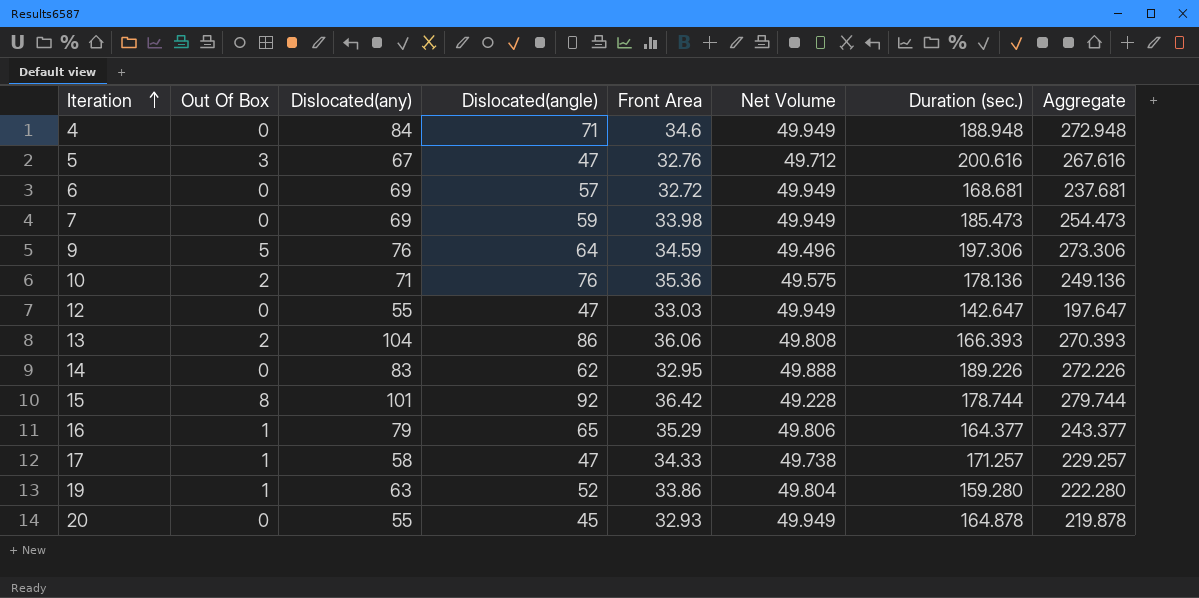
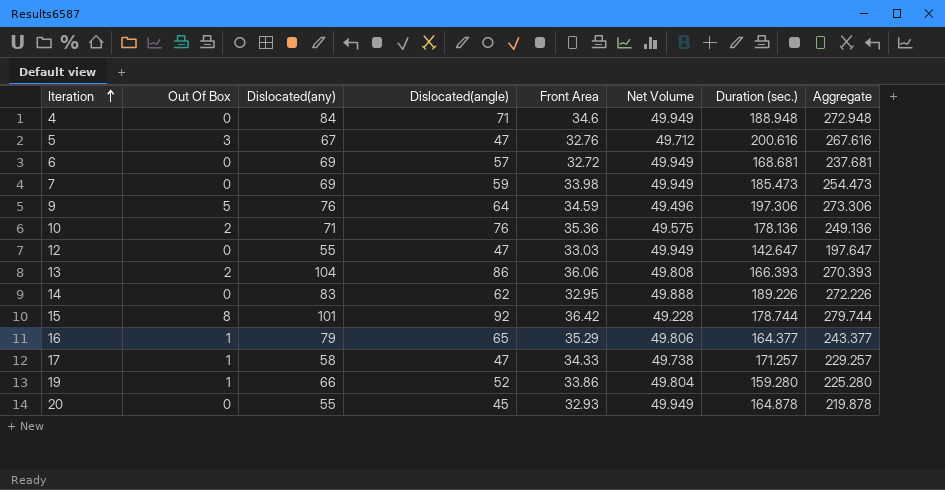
19 | Dislocated(any): 63 -> 66
19 | Aggregate: 222.280 -> 225.280

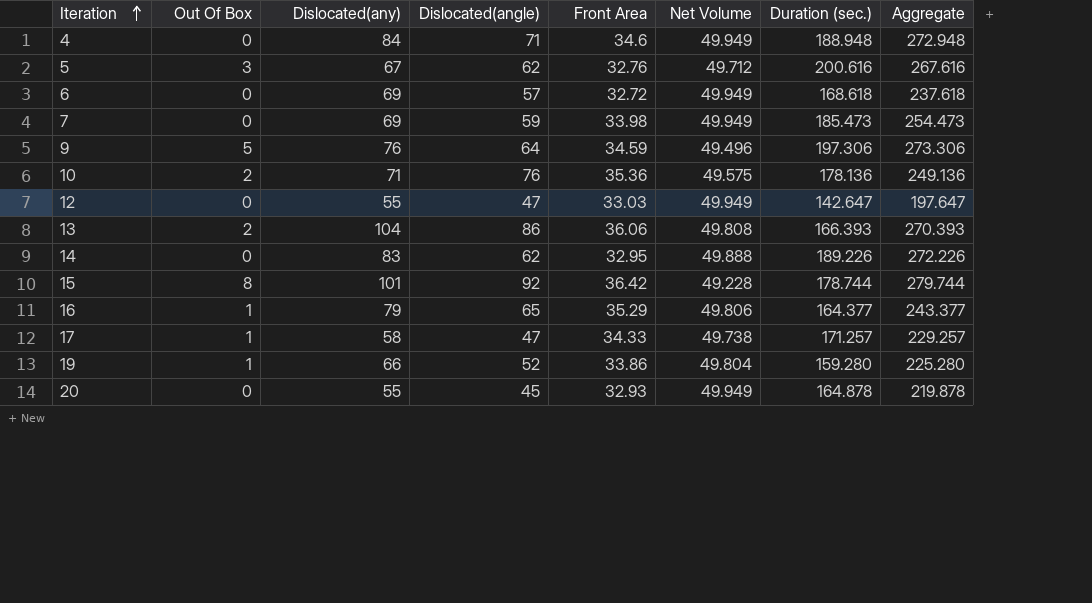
5 | Dislocated(angle): 47 -> 62
6 | Duration (sec.): 168.681 -> 168.618
6 | Aggregate: 237.681 -> 237.618

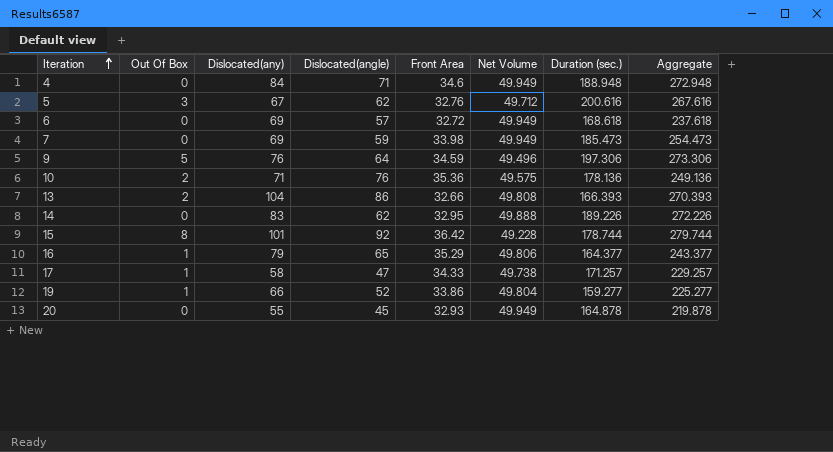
row 12: 0 | 55 | 47 | 33.03 | 49.949 | 142.647 | 197.647 -> none
13 | Front Area: 36.06 -> 32.66
19 | Duration (sec.): 159.280 -> 159.277
19 | Aggregate: 225.280 -> 225.277

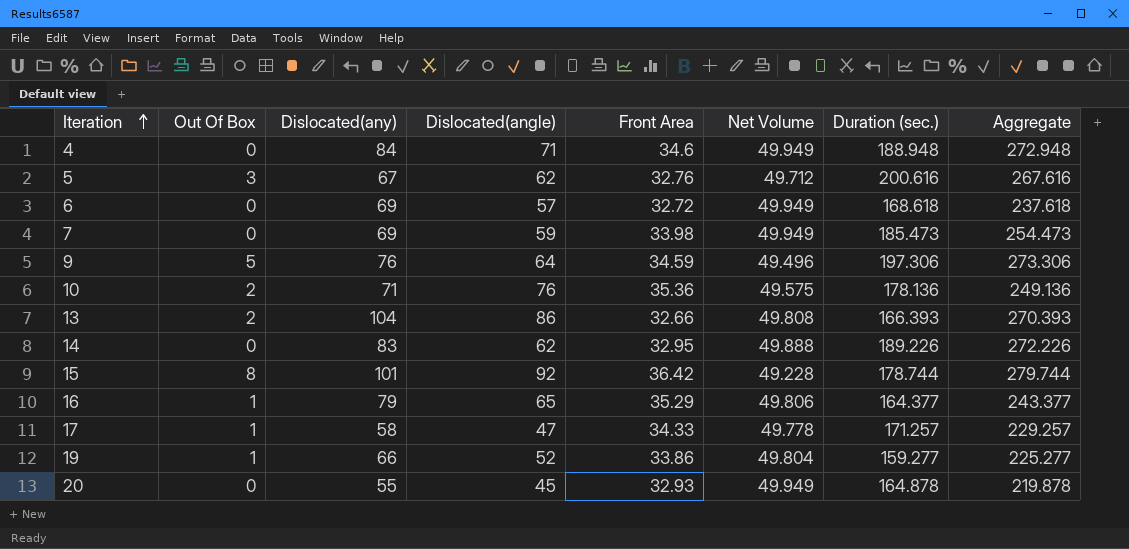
17 | Net Volume: 49.738 -> 49.778

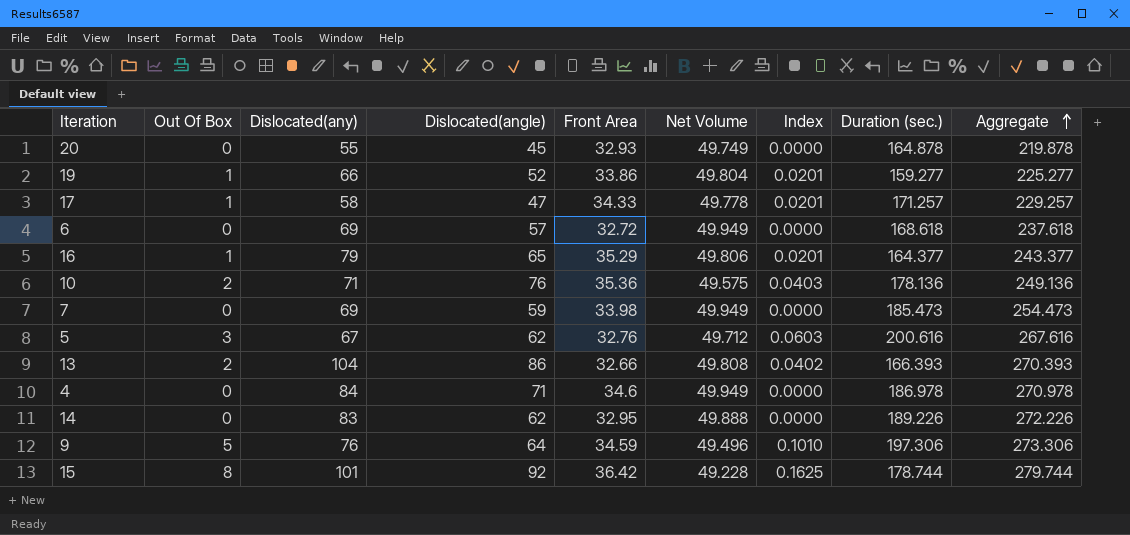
row order: Iteration ascending -> Aggregate ascending
column Index | formula: none -> [Out Of Box] / [Net Volume]
20 | Net Volume: 49.949 -> 49.749
4 | Duration (sec.): 188.948 -> 186.978
4 | Aggregate: 272.948 -> 270.978

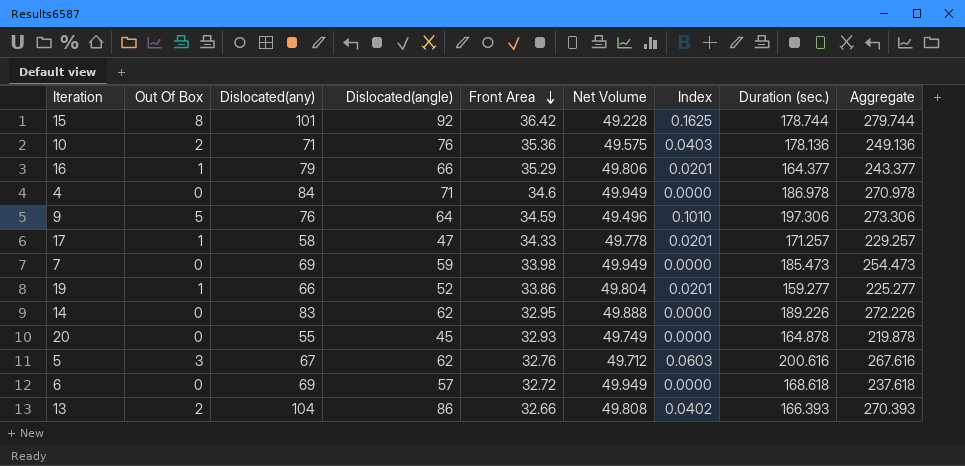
row order: Aggregate ascending -> Front Area descending
16 | Dislocated(angle): 65 -> 66

